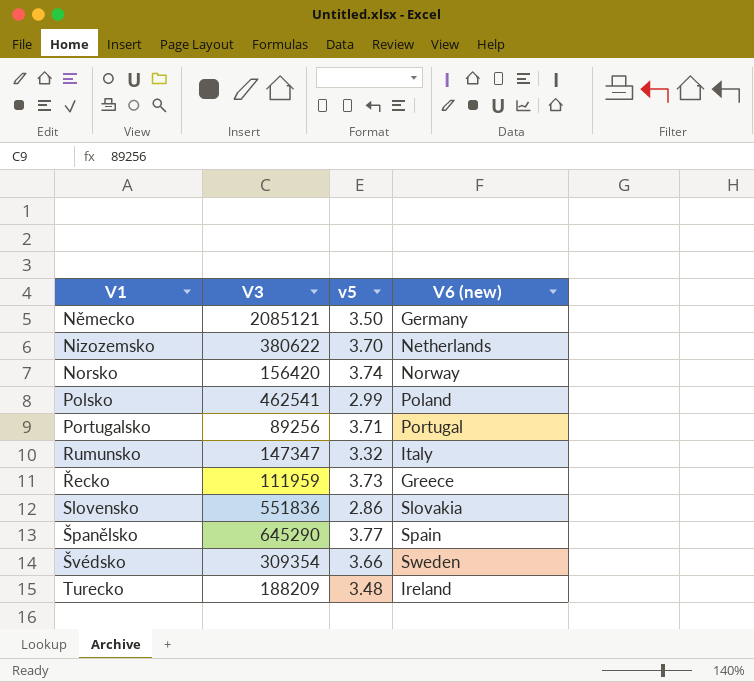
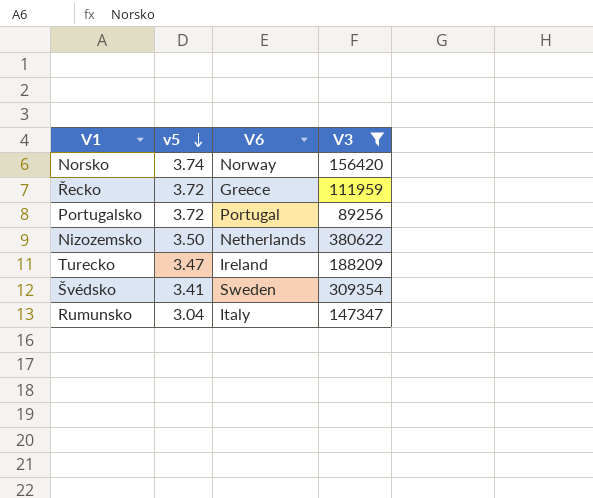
filter: none -> V3 <= 380622
row order: none -> v5 descending
column name: V6 (new) -> V6
column V3 | position: 2 -> 4
Řecko | v5: 3.73 -> 3.72
Portugalsko | v5: 3.71 -> 3.72
Nizozemsko | v5: 3.70 -> 3.50
Turecko | v5: 3.48 -> 3.47
Švédsko | v5: 3.66 -> 3.41
Rumunsko | v5: 3.32 -> 3.04

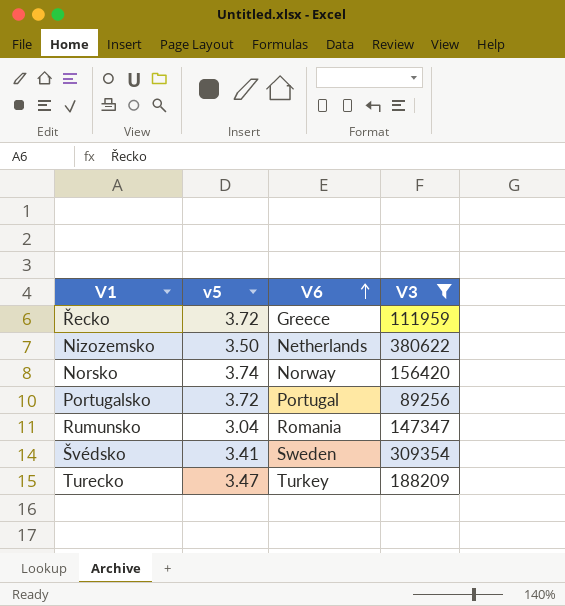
row order: v5 descending -> V6 ascending
Rumunsko | V6: Italy -> Romania
Turecko | V6: Ireland -> Turkey

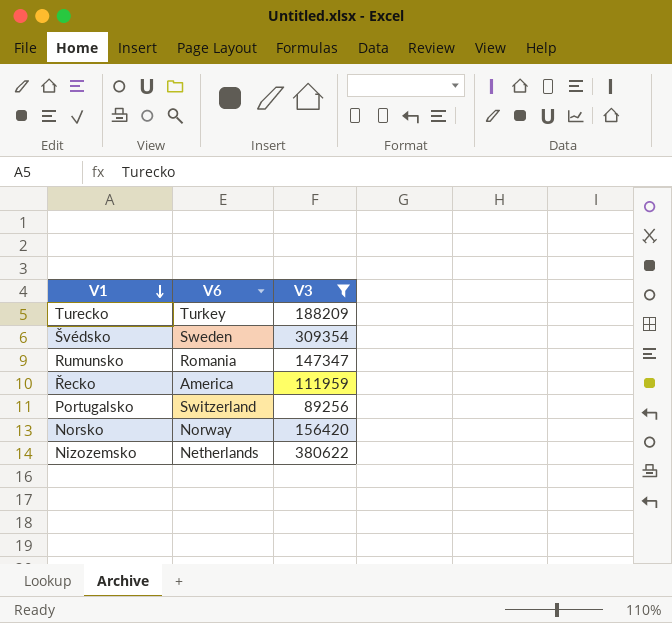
row order: V6 ascending -> V1 descending
column v5 | position: 2 -> none
Řecko | V6: Greece -> America
Portugalsko | V6: Portugal -> Switzerland

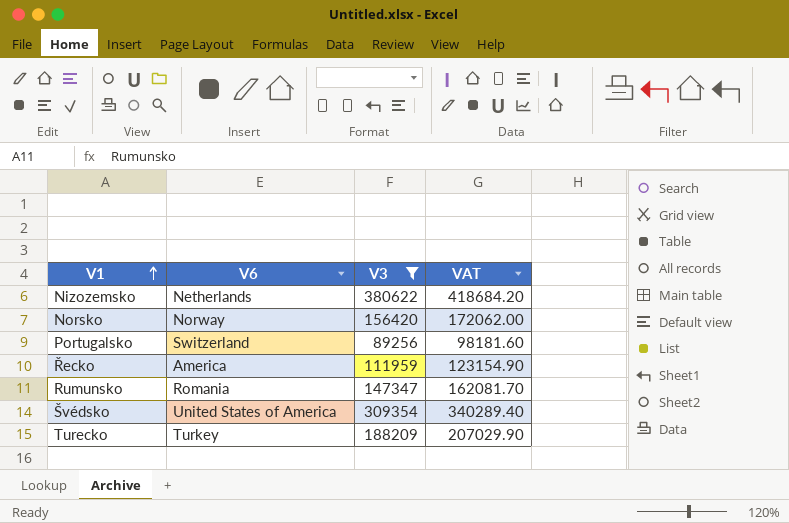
row order: V1 descending -> V1 ascending
column VAT | formula: none -> [V3] * 1.1
Švédsko | V6: Sweden -> United States of America

